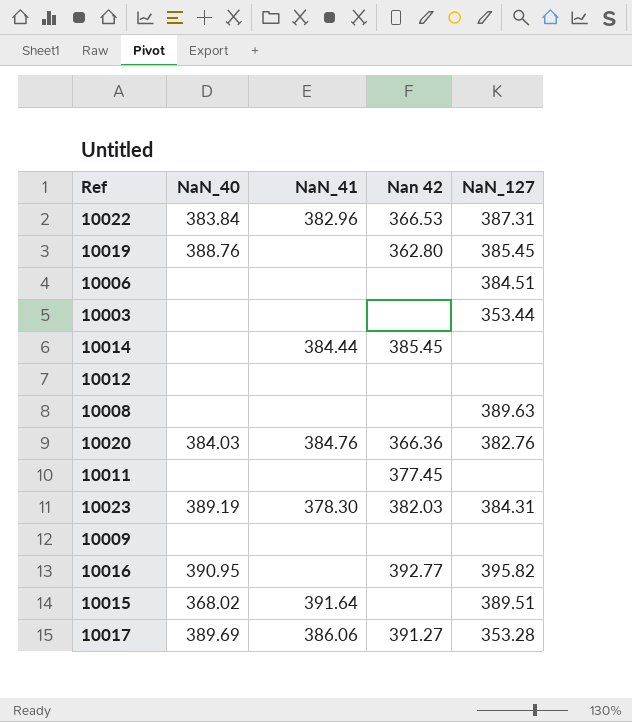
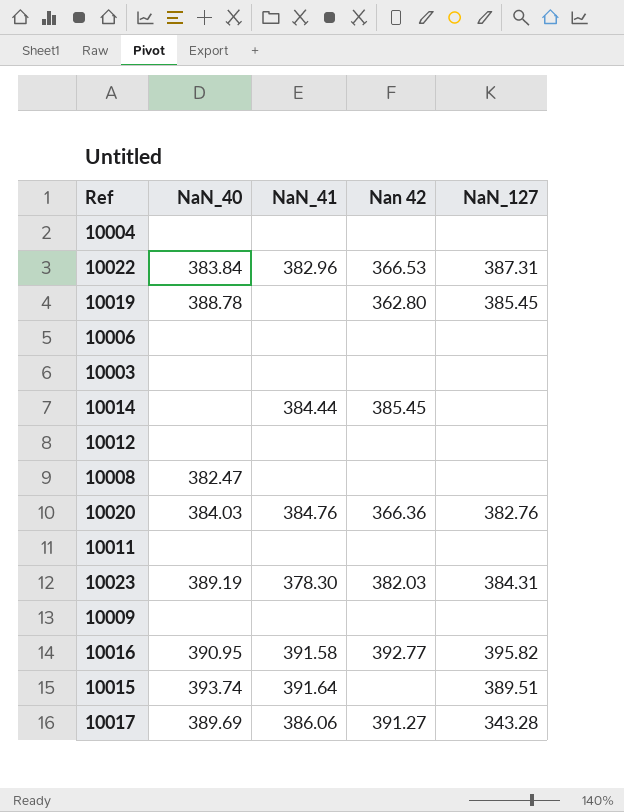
row 10004: none -> none | none | none | none
10019 | NaN_40: 388.76 -> 388.78
10006 | NaN_127: 384.51 -> none
10003 | NaN_127: 353.44 -> none
10008 | NaN_40: none -> 382.47
10008 | NaN_127: 389.63 -> none
10011 | Nan 42: 377.45 -> none
10016 | NaN_41: none -> 391.58
10015 | NaN_40: 368.02 -> 393.74
10017 | NaN_127: 353.28 -> 343.28

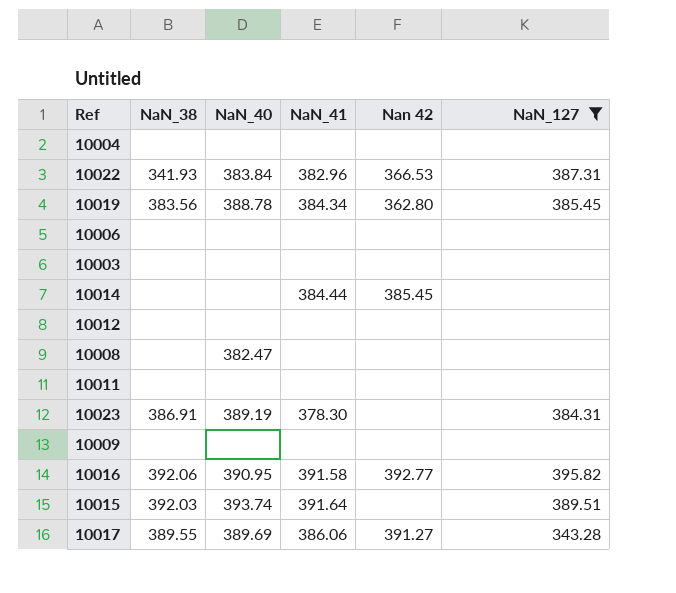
filter: none -> NaN_127 != 382.76
column NaN_38 | position: none -> 2
10019 | NaN_41: none -> 384.34
10023 | Nan 42: 382.03 -> none

